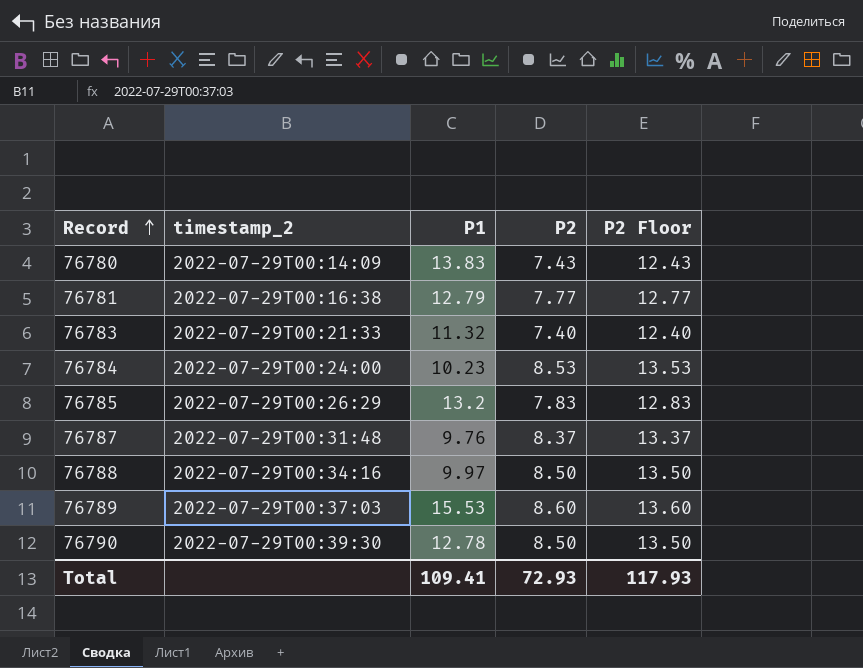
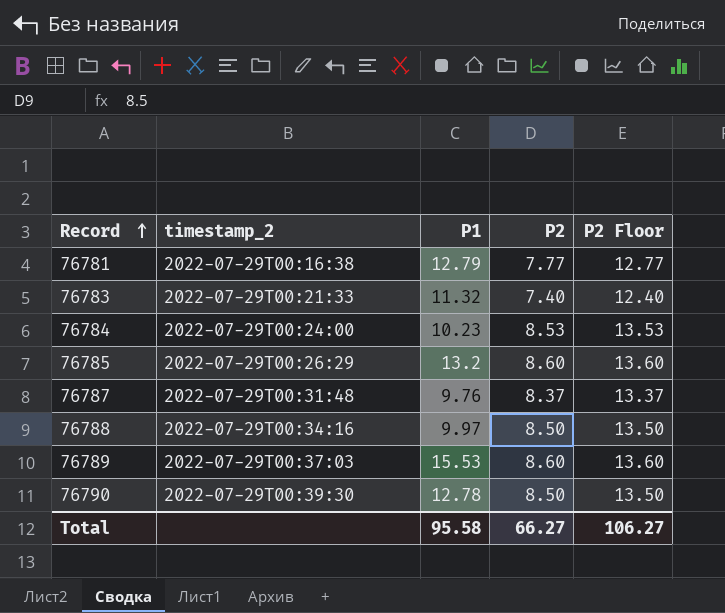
row 76780: 2022-07-29T00:14:09 | 13.83 | 7.43 | 12.43 -> none
76785 | P2: 7.83 -> 8.60
76785 | P2 Floor: 12.83 -> 13.60
Total | P1: 109.41 -> 95.58
Total | P2: 72.93 -> 66.27
Total | P2 Floor: 117.93 -> 106.27

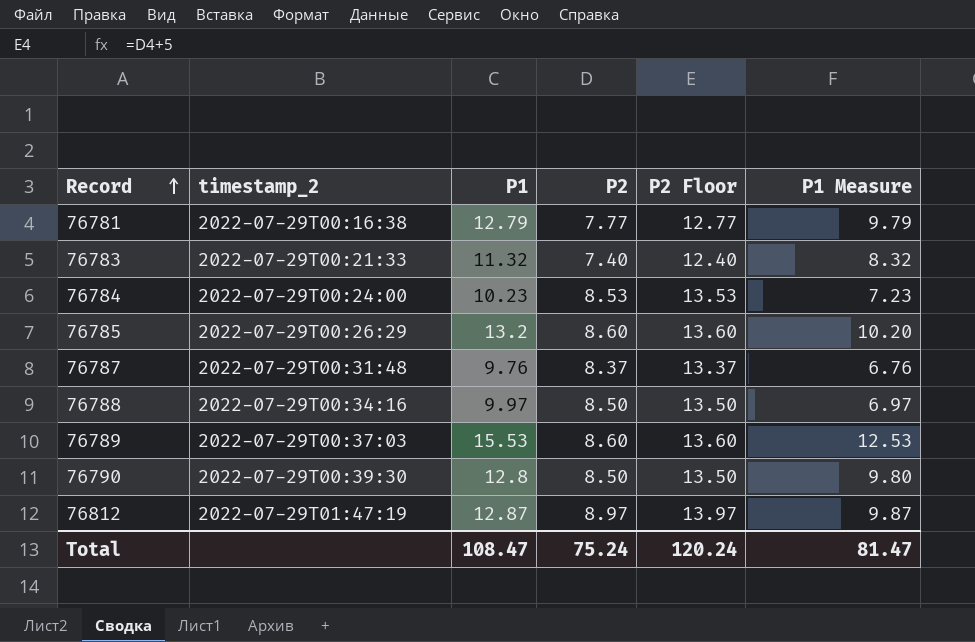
column P1 Measure | formula: none -> [P1] - 3
76790 | P1: 12.78 -> 12.8
row 76812: none -> 2022-07-29T01:47:19 | 12.87 | 8.97 | 13.97 | 9.87
Total | P1: 95.58 -> 108.47
Total | P2: 66.27 -> 75.24
Total | P2 Floor: 106.27 -> 120.24

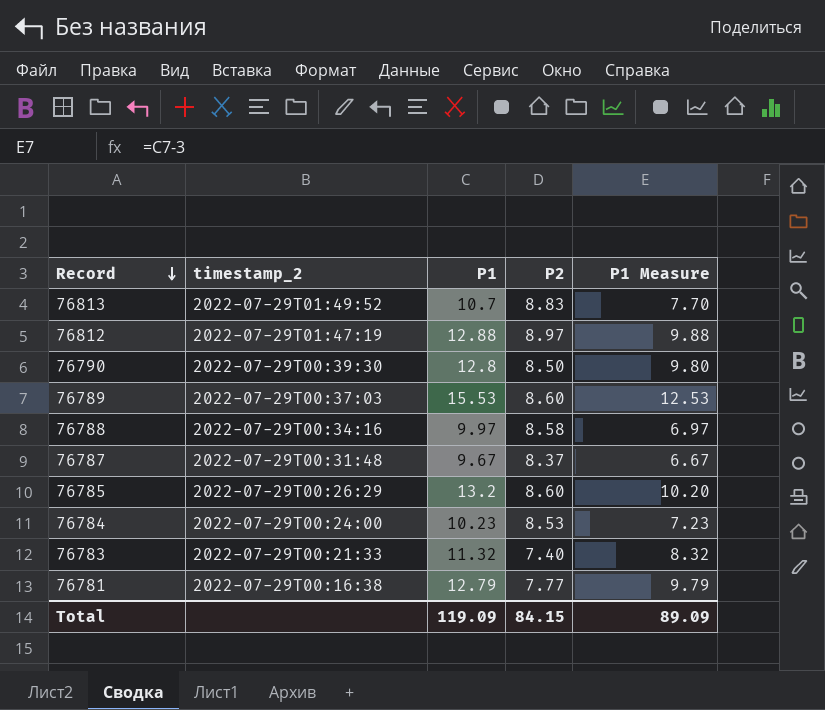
row order: Record ascending -> Record descending
column P2 Floor | formula: [P2] + 5 -> none
row 76813: none -> 2022-07-29T01:49:52 | 10.7 | 8.83 | 7.70
76812 | P1: 12.87 -> 12.88
76812 | P1 Measure: 9.87 -> 9.88
76788 | P2: 8.50 -> 8.58
76787 | P1: 9.76 -> 9.67
76787 | P1 Measure: 6.76 -> 6.67
Total | P1: 108.47 -> 119.09
Total | P2: 75.24 -> 84.15
Total | P1 Measure: 81.47 -> 89.09

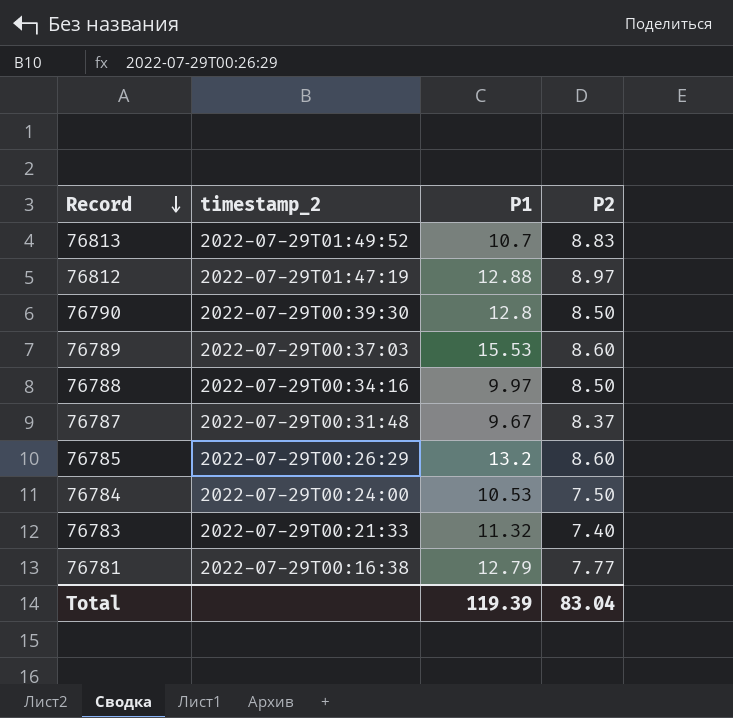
column P1 Measure | formula: [P1] - 3 -> none
76788 | P2: 8.58 -> 8.50
76784 | P1: 10.23 -> 10.53
76784 | P2: 8.53 -> 7.50
Total | P1: 119.09 -> 119.39
Total | P2: 84.15 -> 83.04

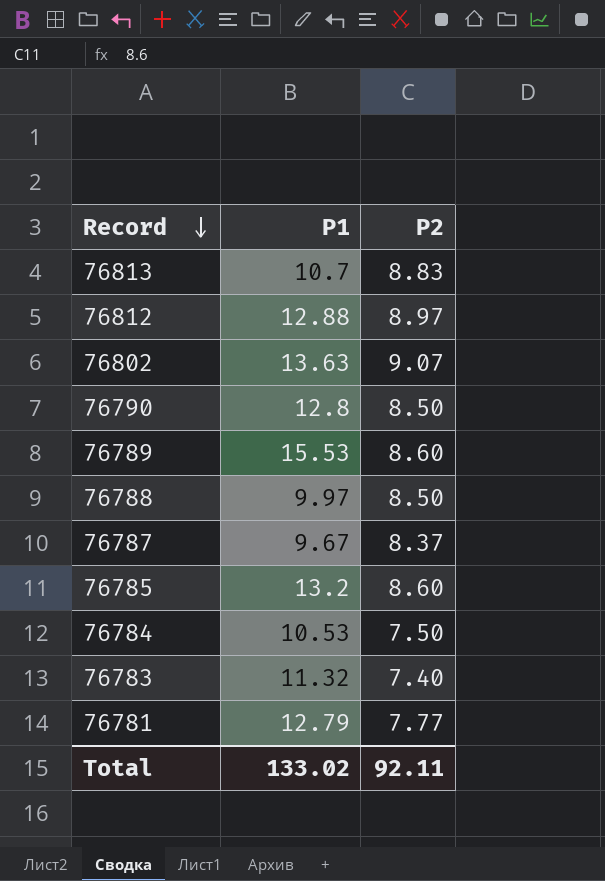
column timestamp_2 | position: 2 -> none
row 76802: none -> 13.63 | 9.07
Total | P1: 119.39 -> 133.02
Total | P2: 83.04 -> 92.11

